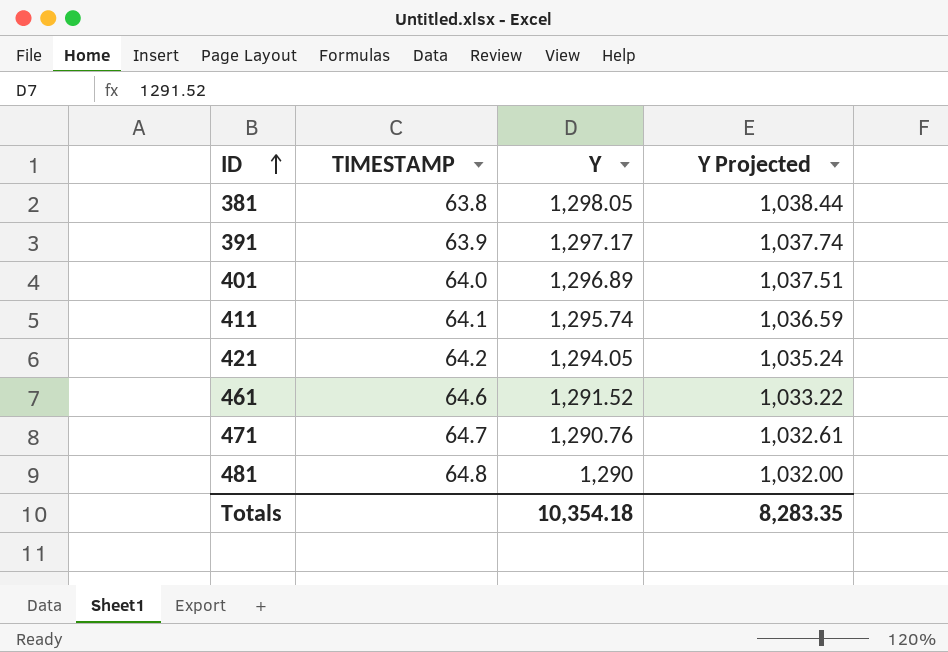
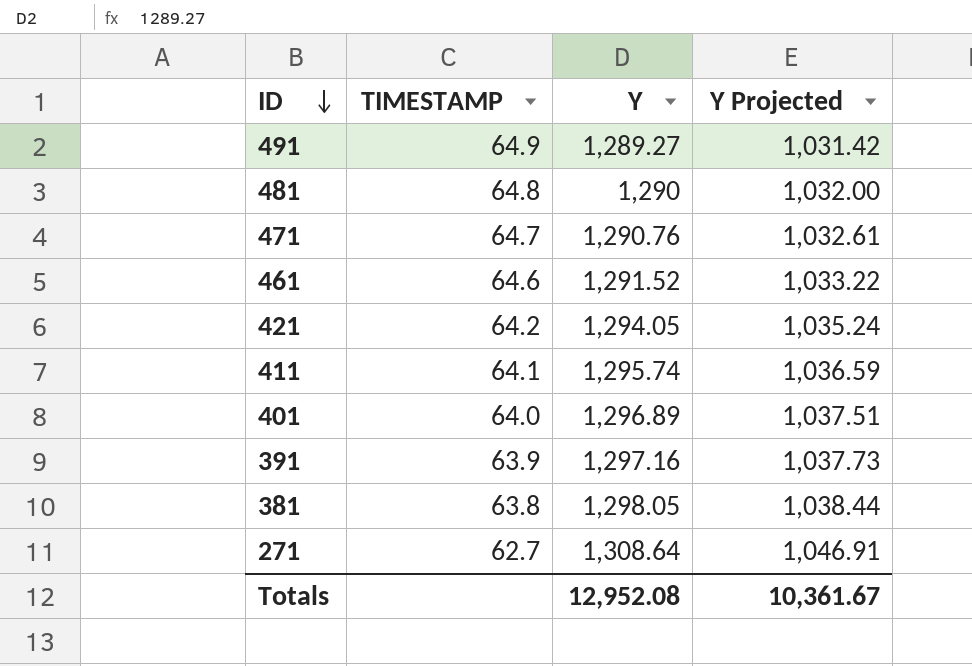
row order: ID ascending -> ID descending
row 491: none -> 64.9 | 1,289.27 | 1,031.42
391 | Y: 1,297.17 -> 1,297.16
391 | Y Projected: 1,037.74 -> 1,037.73
row 271: none -> 62.7 | 1,308.64 | 1,046.91
Totals | Y: 10,354.18 -> 12,952.08
Totals | Y Projected: 8,283.35 -> 10,361.67

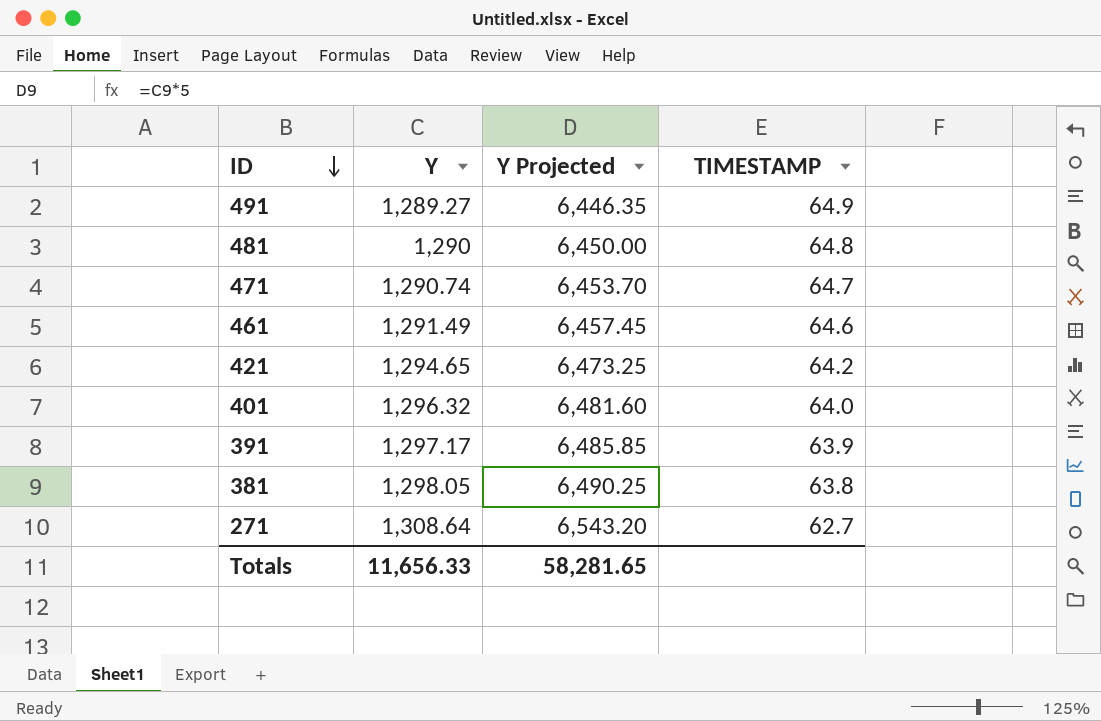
column Y Projected | formula: [Y] * 0.8 -> [Y] * 5
column TIMESTAMP | position: 2 -> 4
row 411: 64.1 | 1,295.74 | 1,036.59 -> none
471 | Y: 1,290.76 -> 1,290.74
461 | Y: 1,291.52 -> 1,291.49
421 | Y: 1,294.05 -> 1,294.65
401 | Y: 1,296.89 -> 1,296.32
391 | Y: 1,297.16 -> 1,297.17
Totals | Y: 12,952.08 -> 11,656.33
Totals | Y Projected: 10,361.67 -> 58,281.65

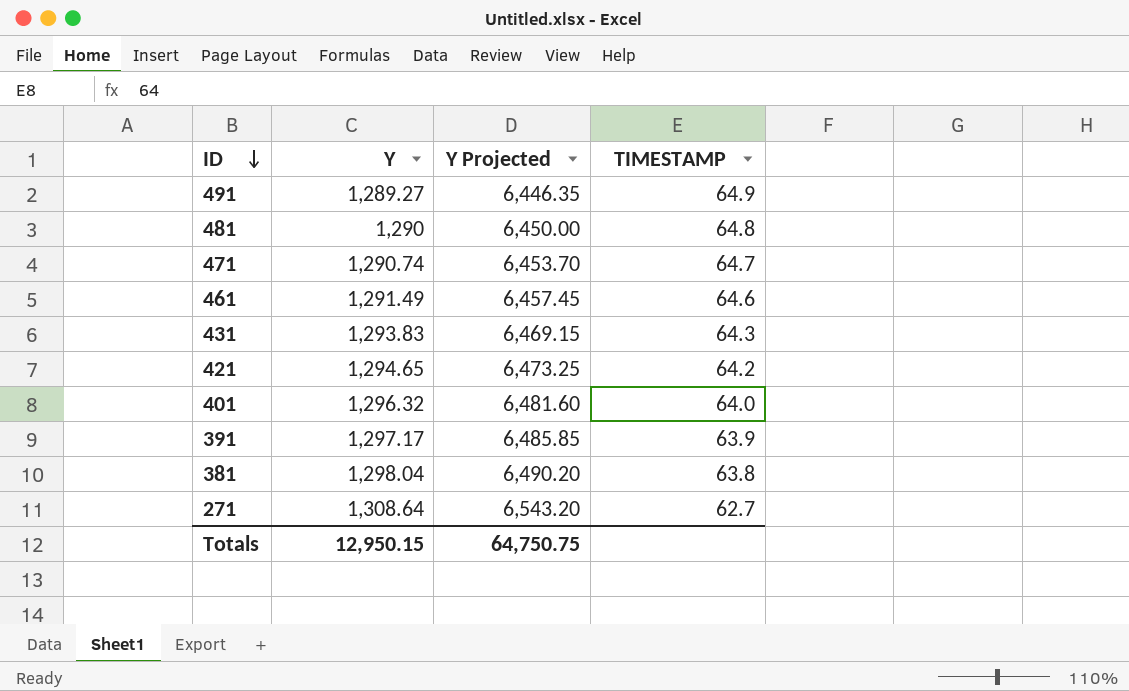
row 431: none -> 1,293.83 | 6,469.15 | 64.3
381 | Y: 1,298.05 -> 1,298.04
381 | Y Projected: 6,490.25 -> 6,490.20
Totals | Y: 11,656.33 -> 12,950.15
Totals | Y Projected: 58,281.65 -> 64,750.75

